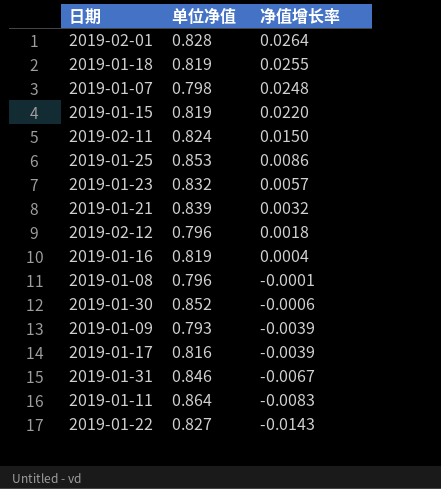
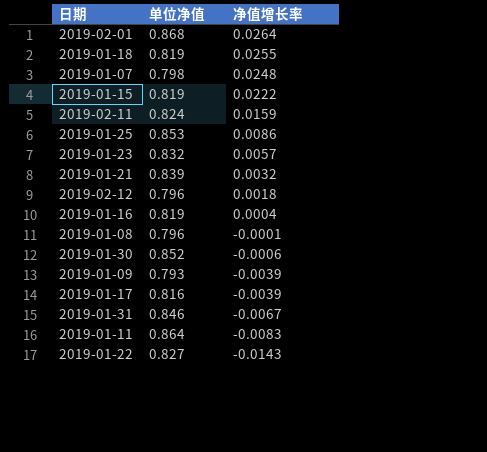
2019-02-01 | 单位净值: 0.828 -> 0.868
2019-01-15 | 净值增长率: 0.0220 -> 0.0222
2019-02-11 | 净值增长率: 0.0150 -> 0.0159

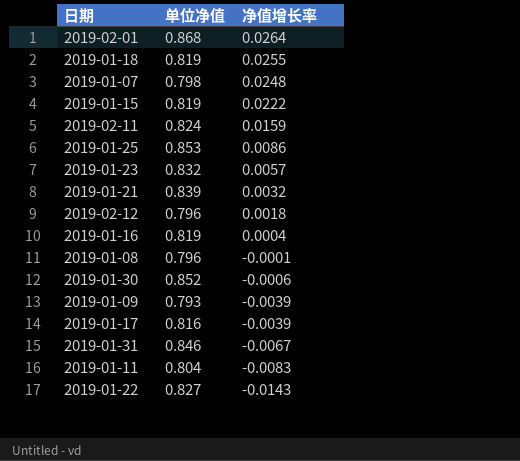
2019-01-11 | 单位净值: 0.864 -> 0.804

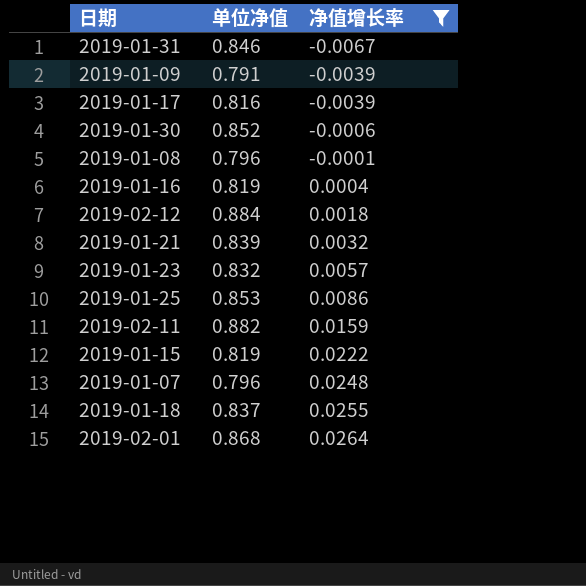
filter: none -> 净值增长率 >= -0.0067
row order: 净值增长率 descending -> 净值增长率 ascending
2019-01-09 | 单位净值: 0.793 -> 0.791
2019-02-12 | 单位净值: 0.796 -> 0.884
2019-02-11 | 单位净值: 0.824 -> 0.882
2019-01-07 | 单位净值: 0.798 -> 0.796
2019-01-18 | 单位净值: 0.819 -> 0.837

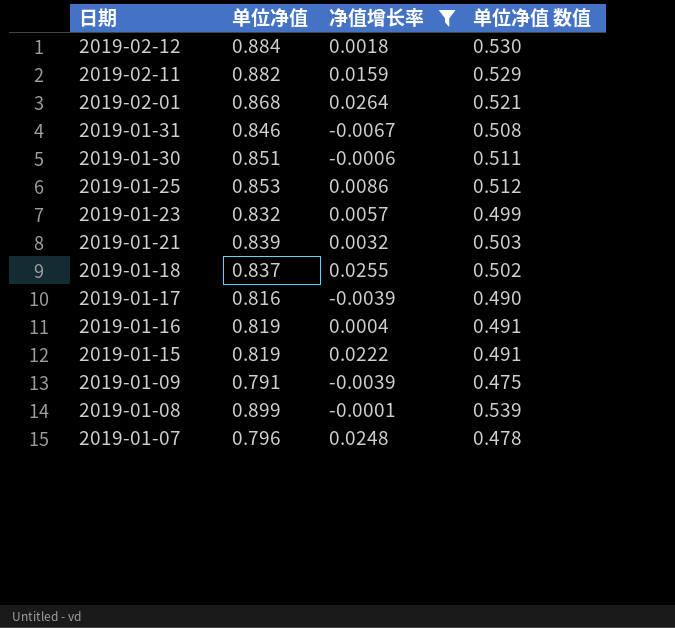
row order: 净值增长率 ascending -> 日期 descending
column 单位净值 数值 | formula: none -> [单位净值] * 0.6
2019-01-30 | 单位净值: 0.852 -> 0.851
2019-01-08 | 单位净值: 0.796 -> 0.899

